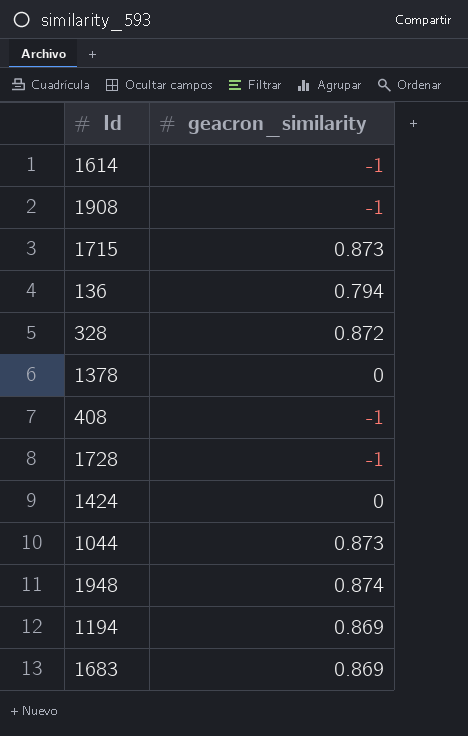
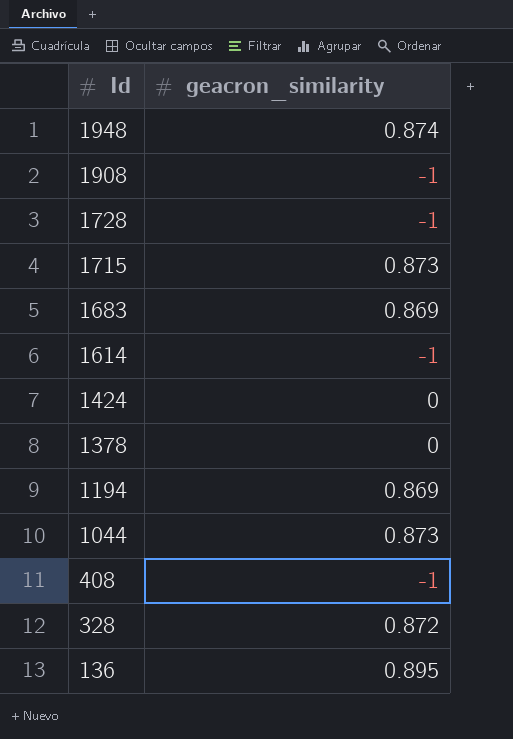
row order: none -> Id descending
136 | geacron_similarity: 0.794 -> 0.895

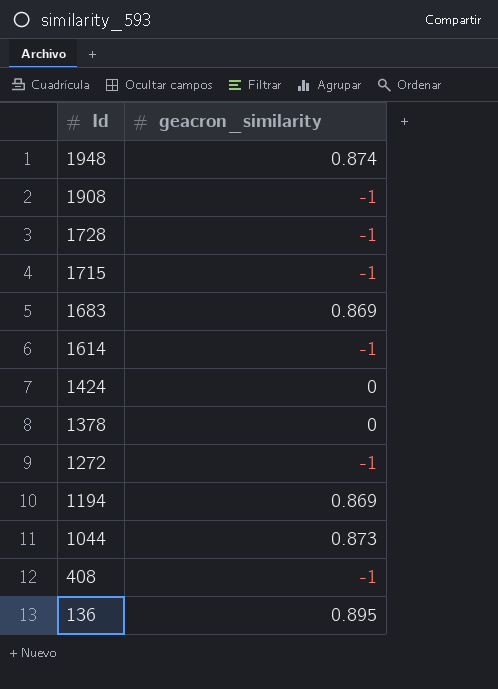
row 328: 0.872 -> none
1715 | geacron_similarity: 0.873 -> -1
row 1272: none -> -1

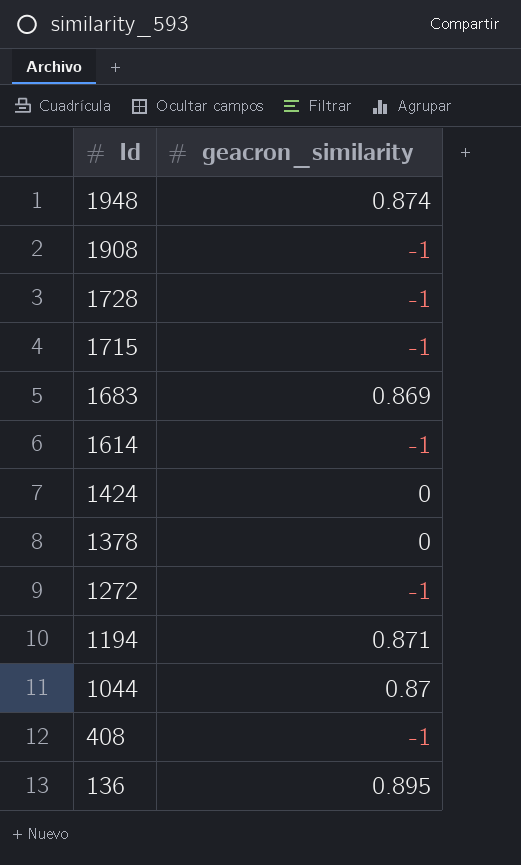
1194 | geacron_similarity: 0.869 -> 0.871
1044 | geacron_similarity: 0.873 -> 0.87

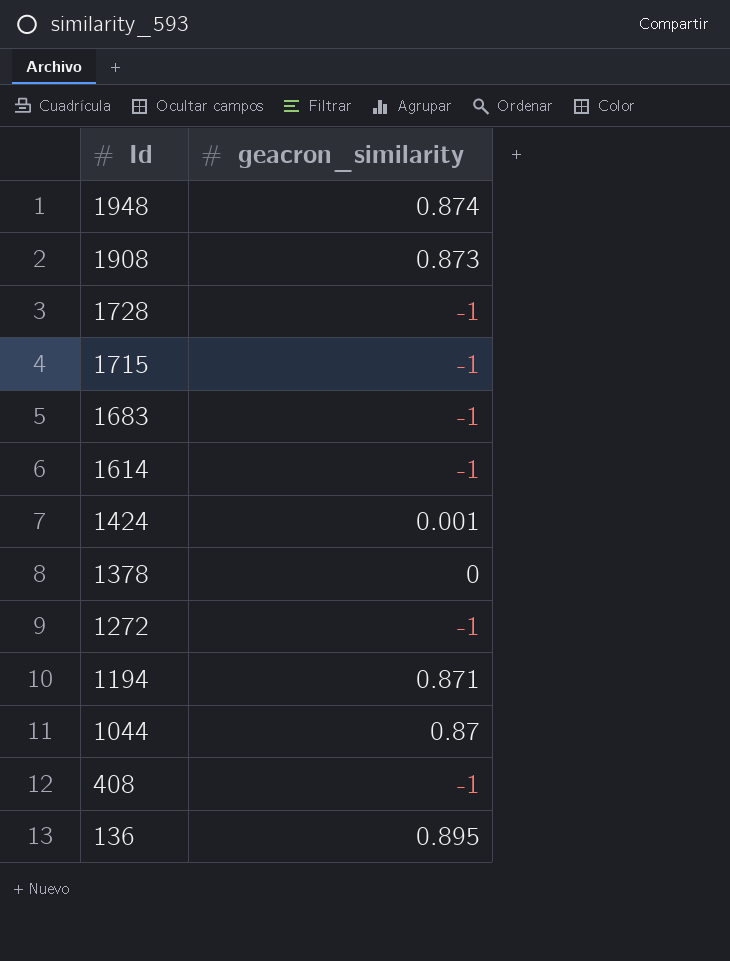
1908 | geacron_similarity: -1 -> 0.873
1683 | geacron_similarity: 0.869 -> -1
1424 | geacron_similarity: 0 -> 0.001

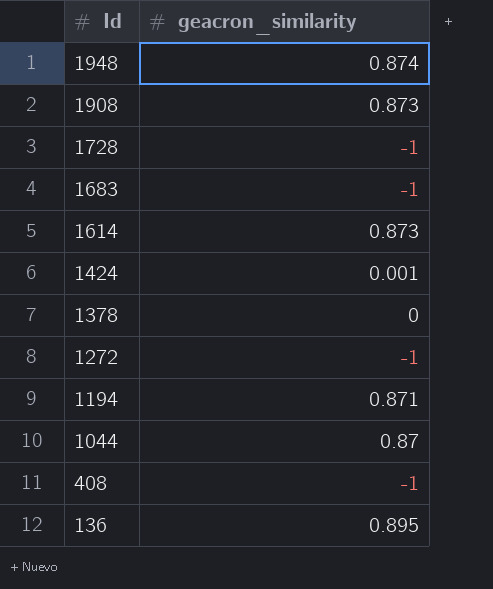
row 1715: -1 -> none
1614 | geacron_similarity: -1 -> 0.873

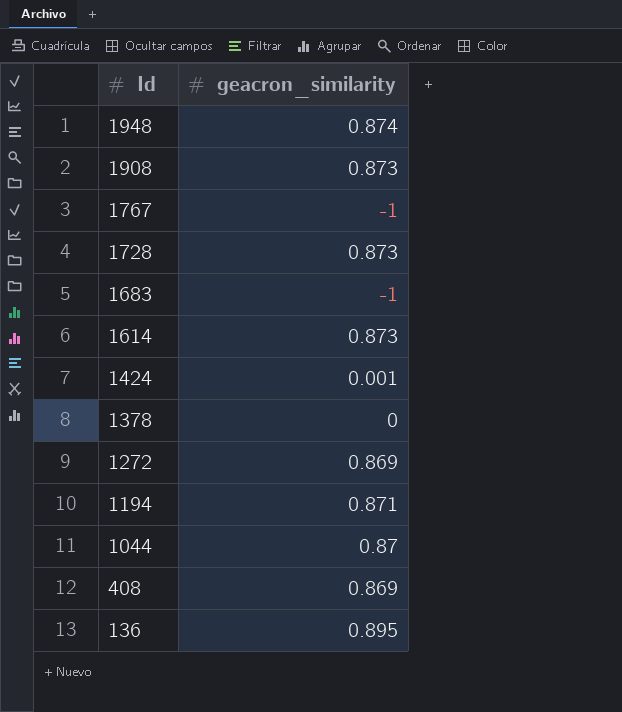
row 1767: none -> -1
1728 | geacron_similarity: -1 -> 0.873
1272 | geacron_similarity: -1 -> 0.869
408 | geacron_similarity: -1 -> 0.869

